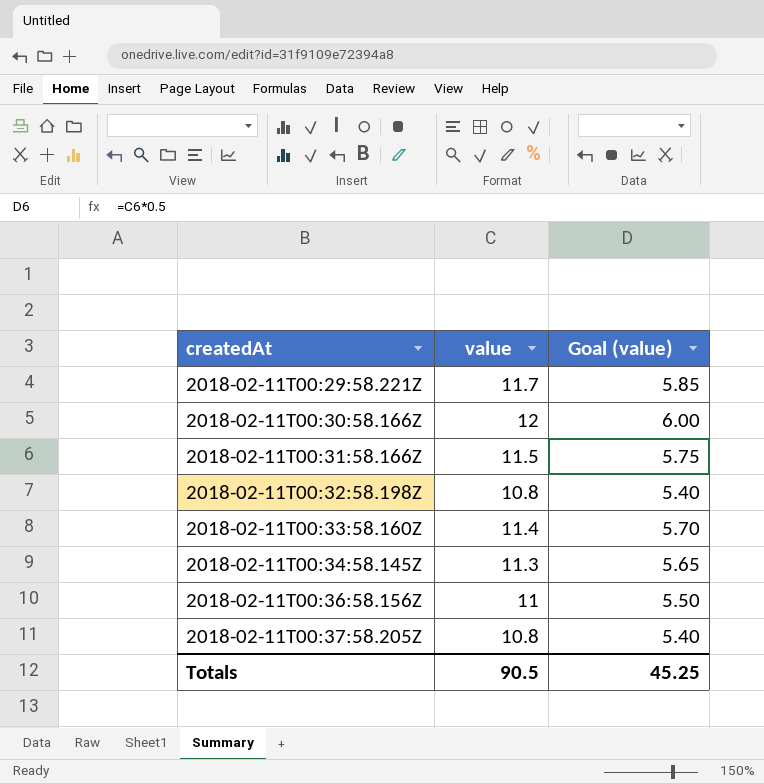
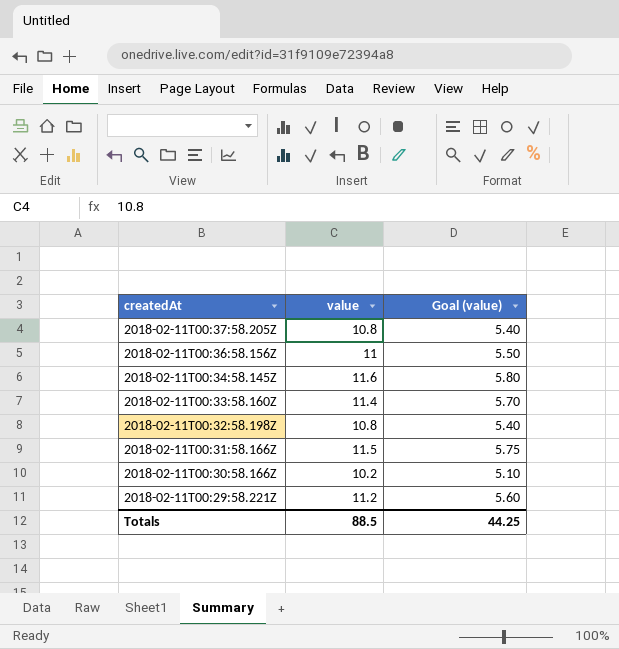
row order: createdAt ascending -> createdAt descending
2018-02-11T00:34:58.145Z | value: 11.3 -> 11.6
2018-02-11T00:34:58.145Z | Goal (value): 5.65 -> 5.80
2018-02-11T00:30:58.166Z | value: 12 -> 10.2
2018-02-11T00:30:58.166Z | Goal (value): 6.00 -> 5.10
2018-02-11T00:29:58.221Z | value: 11.7 -> 11.2
2018-02-11T00:29:58.221Z | Goal (value): 5.85 -> 5.60
Totals | value: 90.5 -> 88.5
Totals | Goal (value): 45.25 -> 44.25

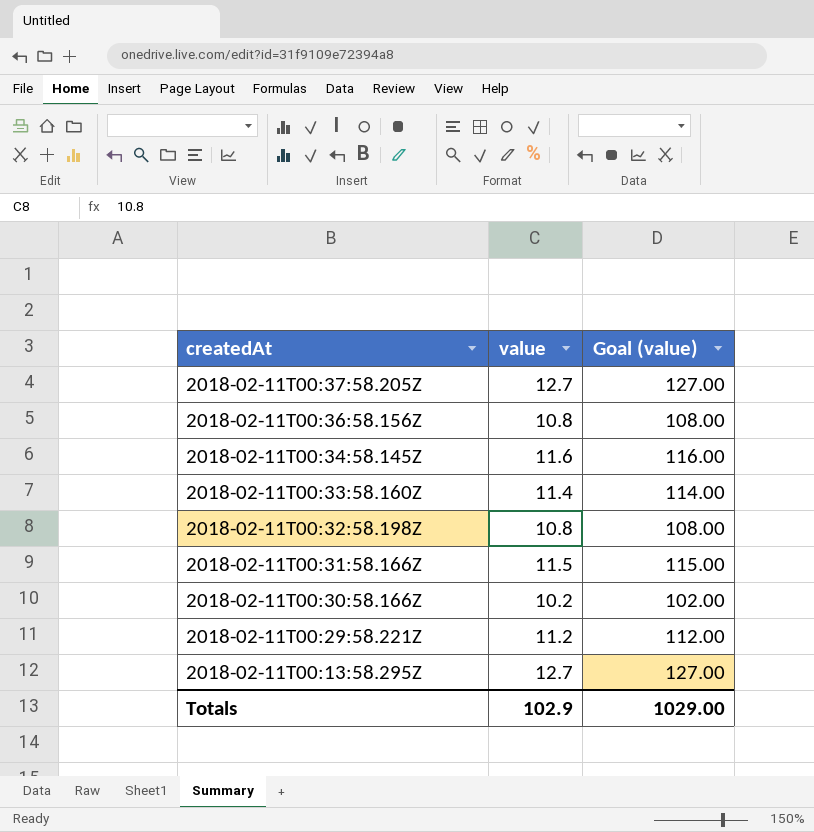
column Goal (value) | formula: [value] * 0.5 -> [value] * 10
2018-02-11T00:37:58.205Z | value: 10.8 -> 12.7
2018-02-11T00:36:58.156Z | value: 11 -> 10.8
row 2018-02-11T00:13:58.295Z: none -> 12.7 | 127.00
Totals | value: 88.5 -> 102.9
Totals | Goal (value): 44.25 -> 1029.00

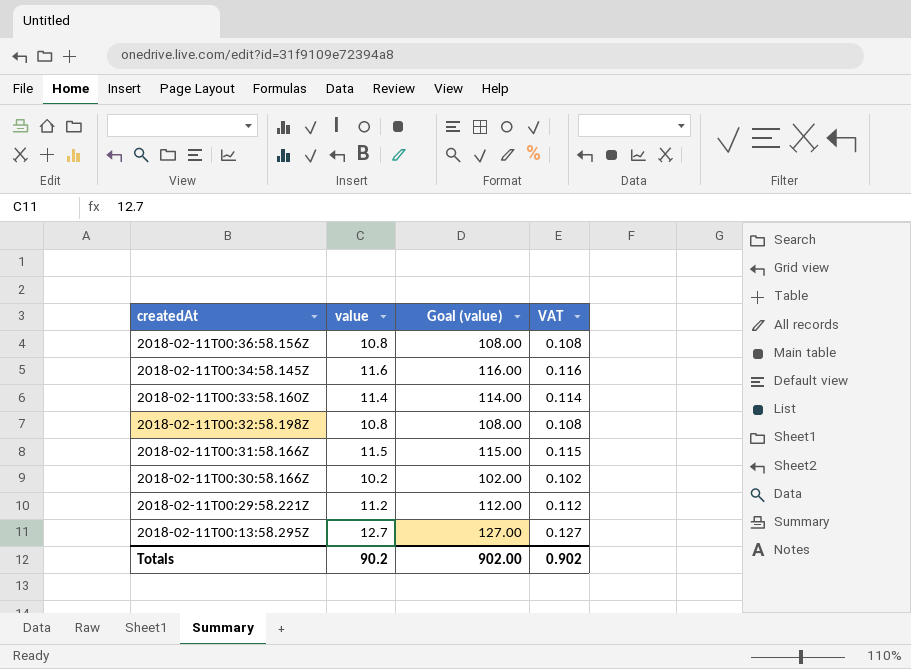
column VAT | formula: none -> [value] * 0.01
row 2018-02-11T00:37:58.205Z: 12.7 | 127.00 -> none
Totals | value: 102.9 -> 90.2
Totals | Goal (value): 1029.00 -> 902.00

